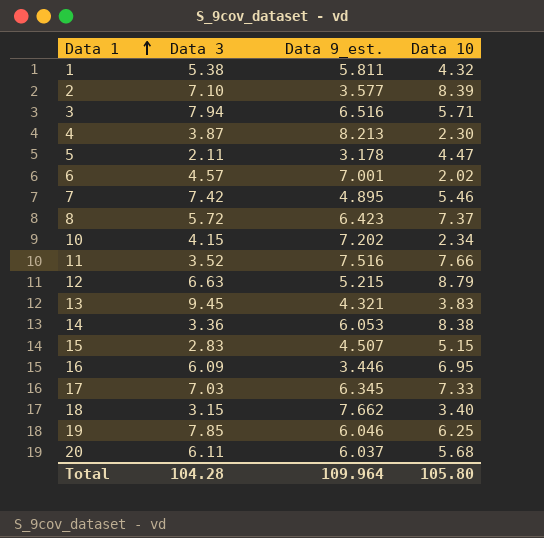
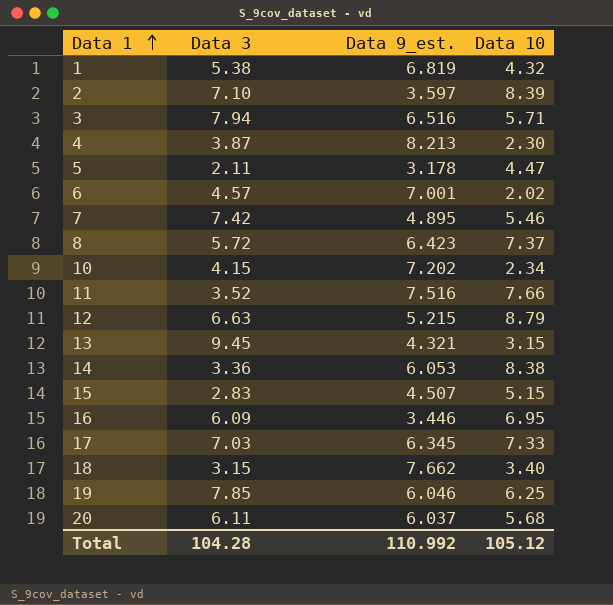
1 | Data 9_est.: 5.811 -> 6.819
2 | Data 9_est.: 3.577 -> 3.597
13 | Data 10: 3.83 -> 3.15
Total | Data 9_est.: 109.964 -> 110.992
Total | Data 10: 105.80 -> 105.12

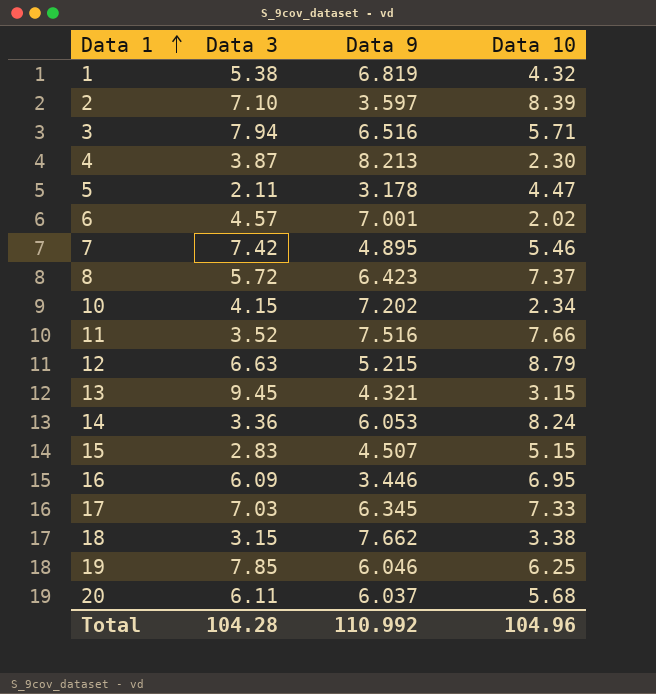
column name: Data 9_est. -> Data 9
14 | Data 10: 8.38 -> 8.24
18 | Data 10: 3.40 -> 3.38
Total | Data 10: 105.12 -> 104.96

